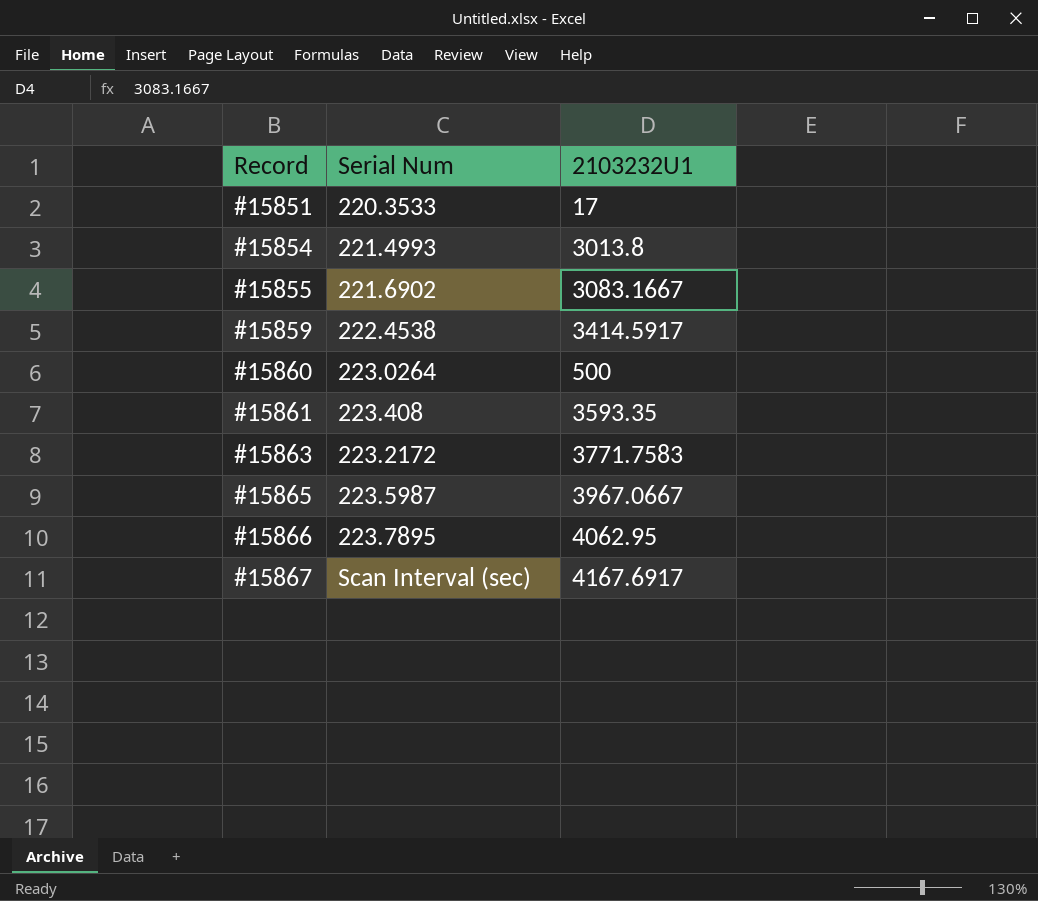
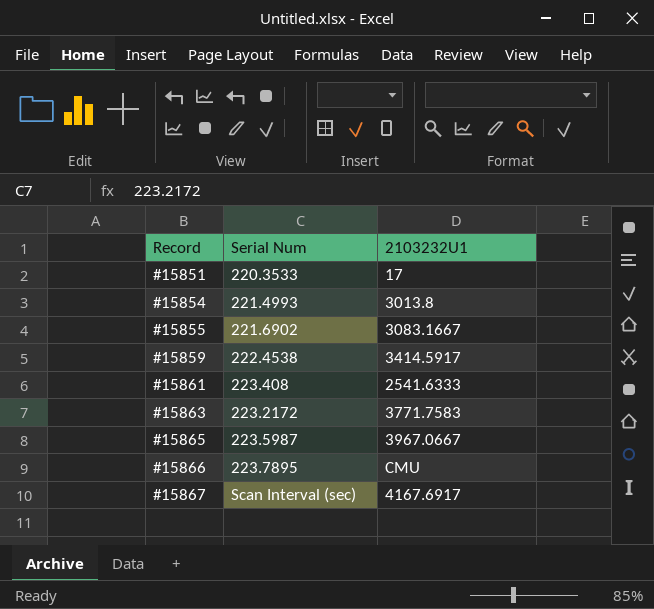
row #15860: 223.0264 | 500 -> none
#15861 | 2103232U1: 3593.35 -> 2541.6333
#15866 | 2103232U1: 4062.95 -> CMU

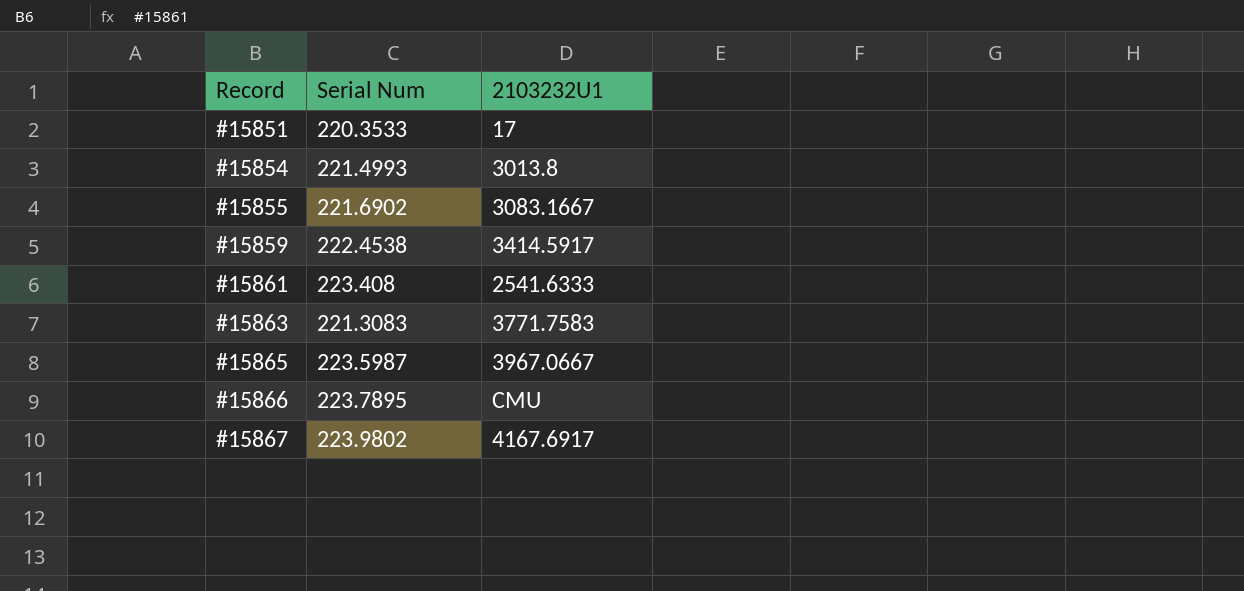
#15863 | Serial Num: 223.2172 -> 221.3083
#15867 | Serial Num: Scan Interval (sec) -> 223.9802

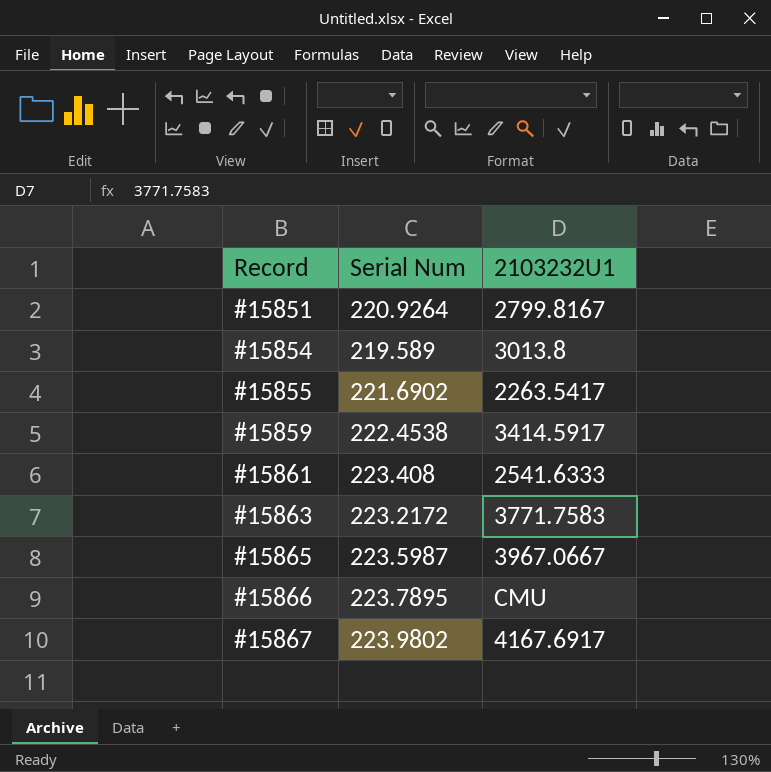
#15851 | Serial Num: 220.3533 -> 220.9264
#15851 | 2103232U1: 17 -> 2799.8167
#15854 | Serial Num: 221.4993 -> 219.589
#15855 | 2103232U1: 3083.1667 -> 2263.5417
#15863 | Serial Num: 221.3083 -> 223.2172

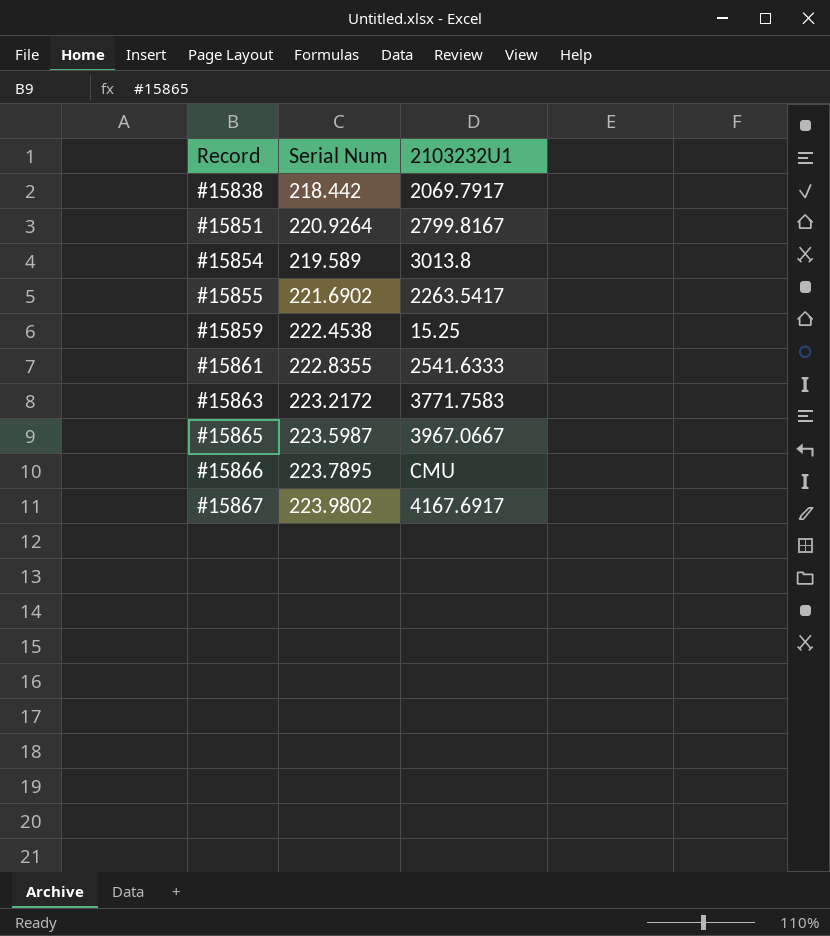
row #15838: none -> 218.442 | 2069.7917
#15859 | 2103232U1: 3414.5917 -> 15.25
#15861 | Serial Num: 223.408 -> 222.8355

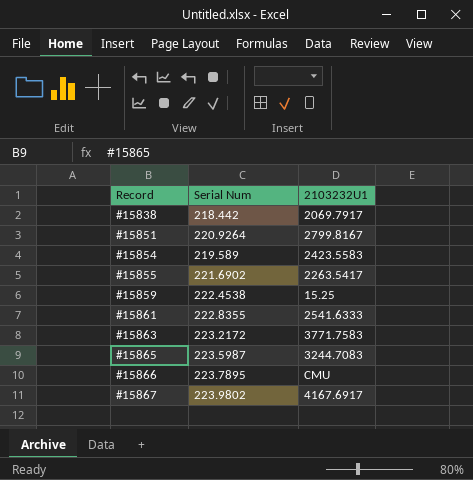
#15854 | 2103232U1: 3013.8 -> 2423.5583
#15865 | 2103232U1: 3967.0667 -> 3244.7083

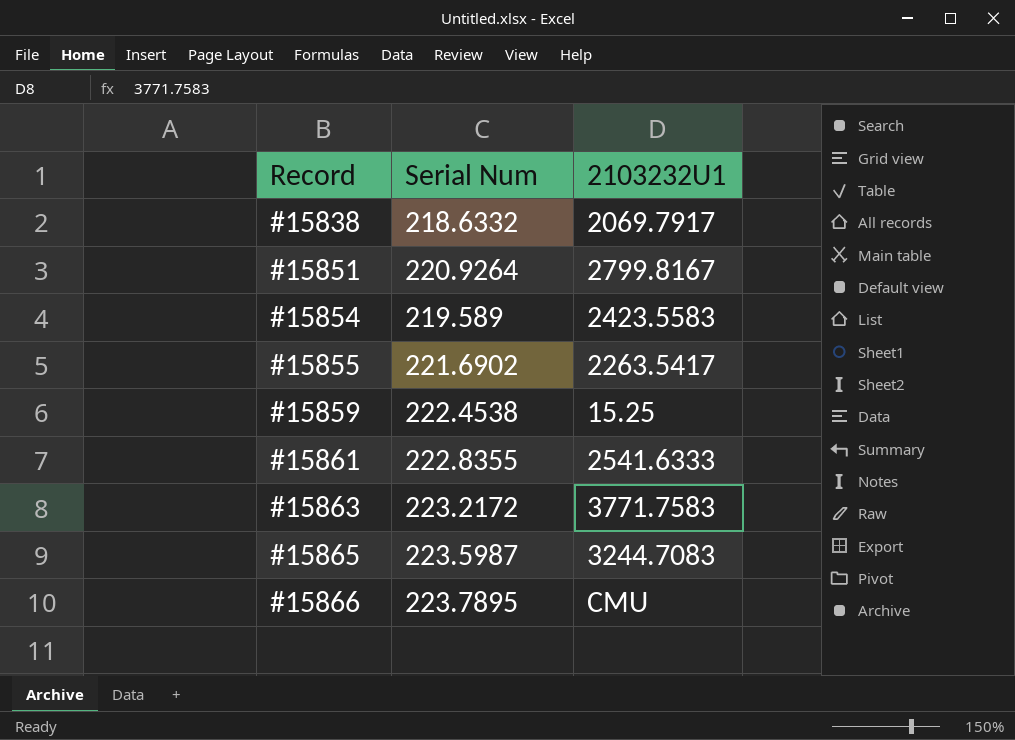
row #15867: 223.9802 | 4167.6917 -> none
#15838 | Serial Num: 218.442 -> 218.6332

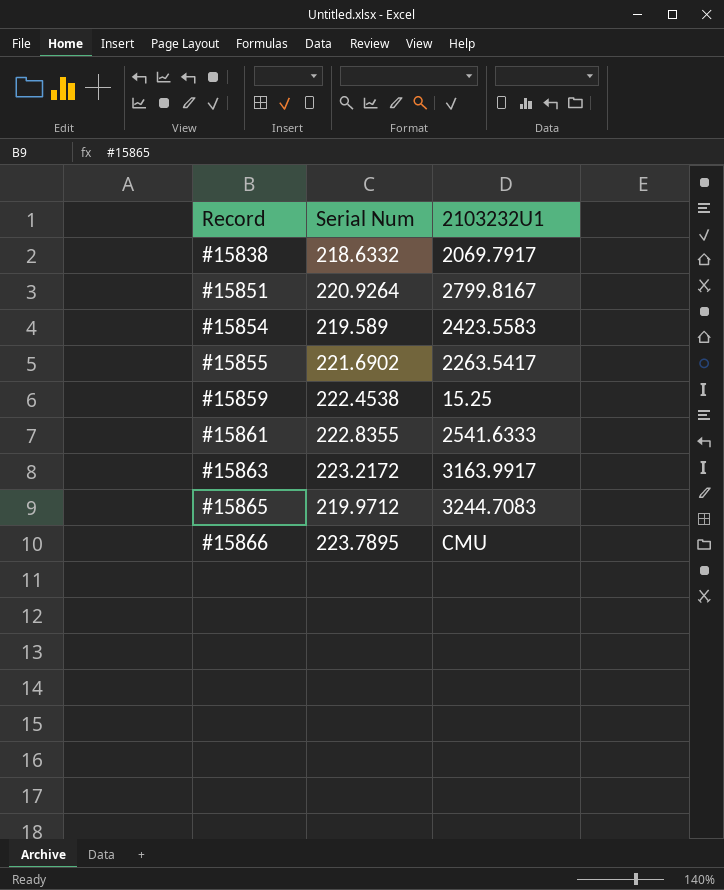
#15863 | 2103232U1: 3771.7583 -> 3163.9917
#15865 | Serial Num: 223.5987 -> 219.9712

